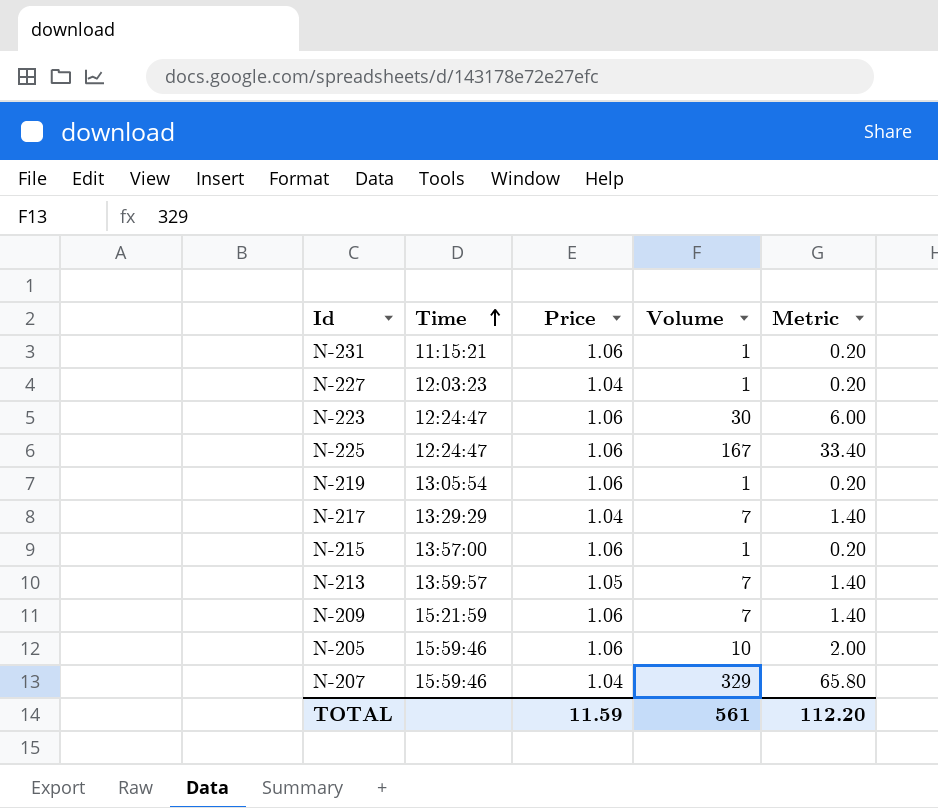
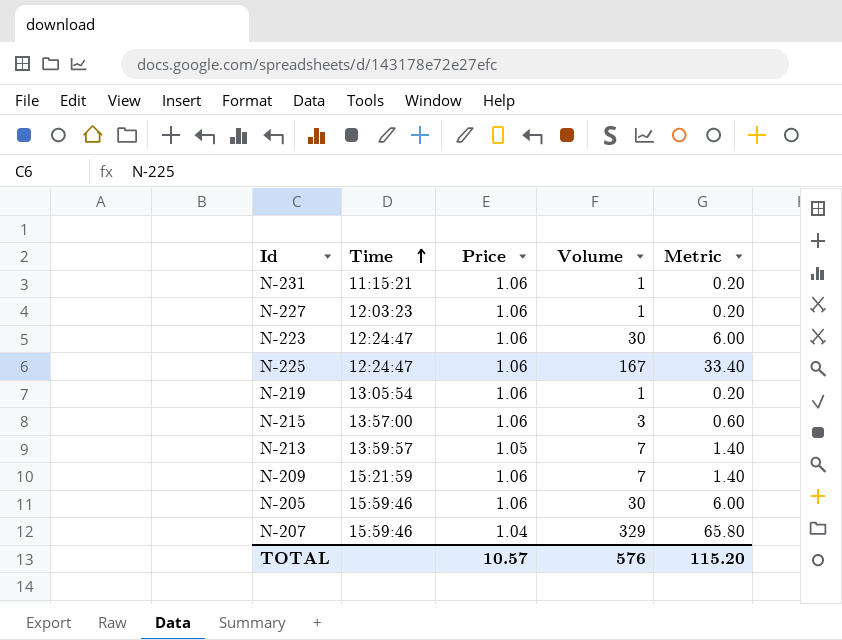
row N-217: 13:29:29 | 1.04 | 7 | 1.40 -> none
N-227 | Price: 1.04 -> 1.06
N-215 | Volume: 1 -> 3
N-215 | Metric: 0.20 -> 0.60
N-205 | Volume: 10 -> 30
N-205 | Metric: 2.00 -> 6.00
TOTAL | Price: 11.59 -> 10.57
TOTAL | Volume: 561 -> 576
TOTAL | Metric: 112.20 -> 115.20

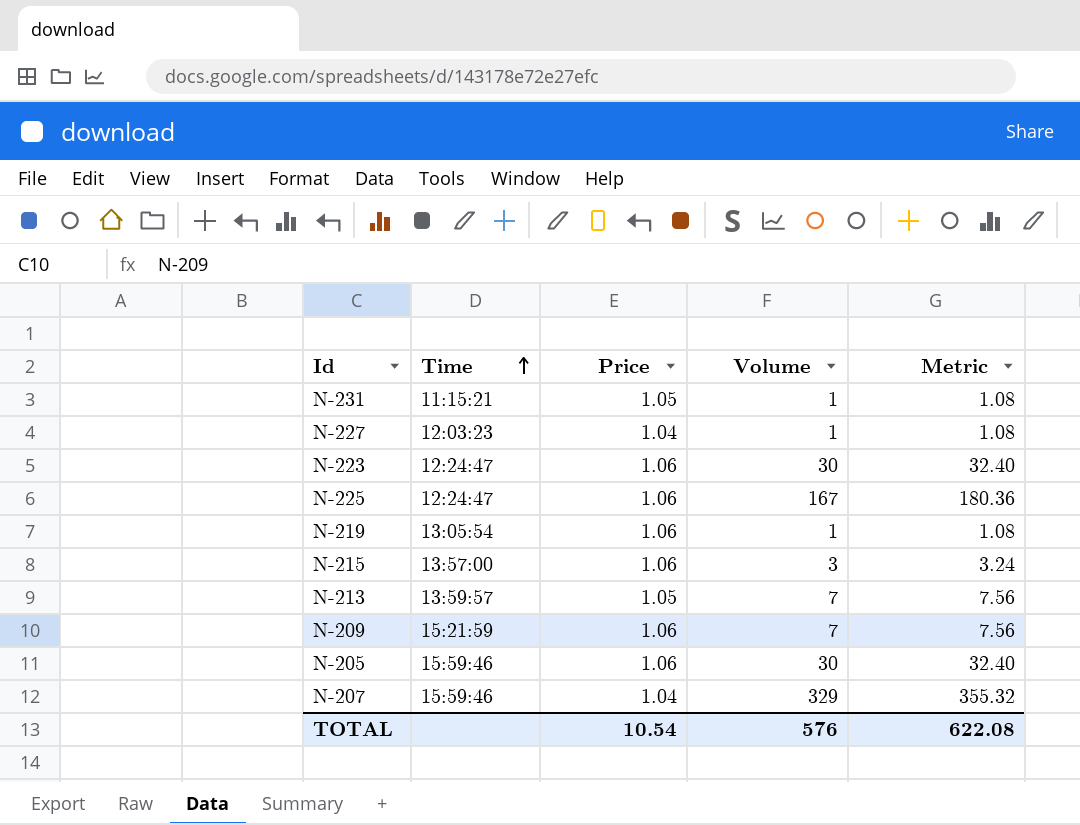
column Metric | formula: [Volume] * 0.2 -> [Volume] * 1.08
N-231 | Price: 1.06 -> 1.05
N-227 | Price: 1.06 -> 1.04
TOTAL | Price: 10.57 -> 10.54
TOTAL | Metric: 115.20 -> 622.08

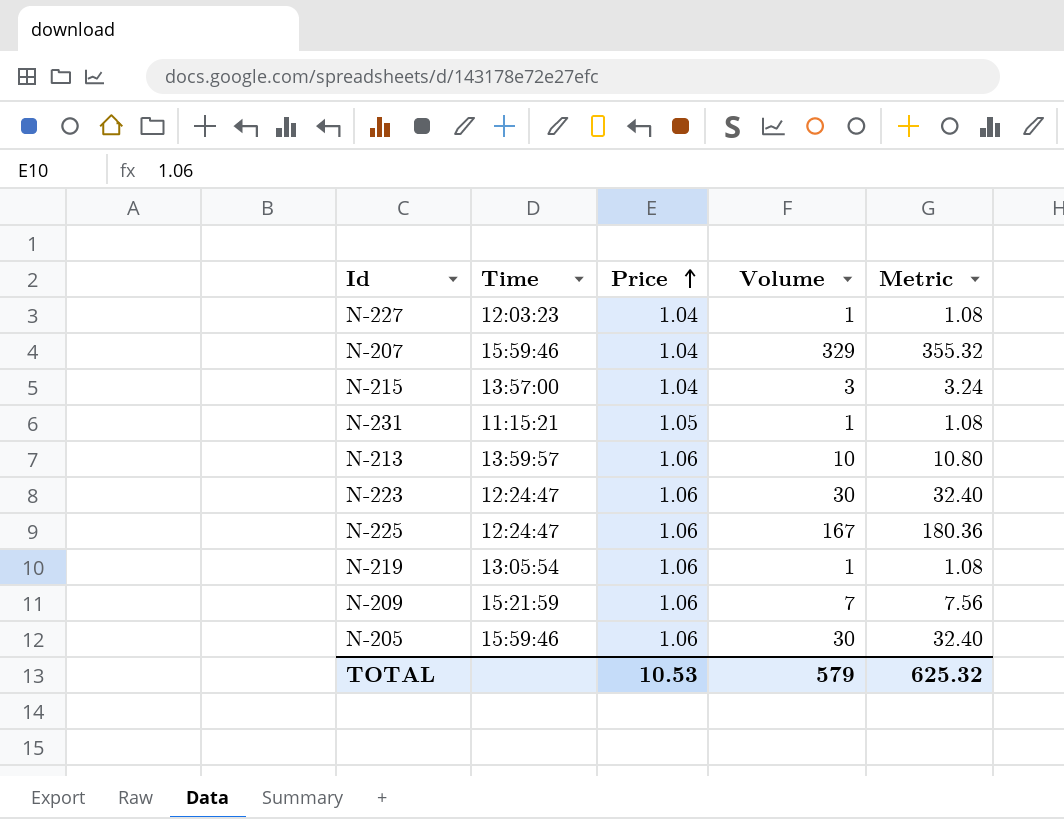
row order: Time ascending -> Price ascending
N-215 | Price: 1.06 -> 1.04
N-213 | Price: 1.05 -> 1.06
N-213 | Volume: 7 -> 10
N-213 | Metric: 7.56 -> 10.80
TOTAL | Price: 10.54 -> 10.53
TOTAL | Volume: 576 -> 579
TOTAL | Metric: 622.08 -> 625.32

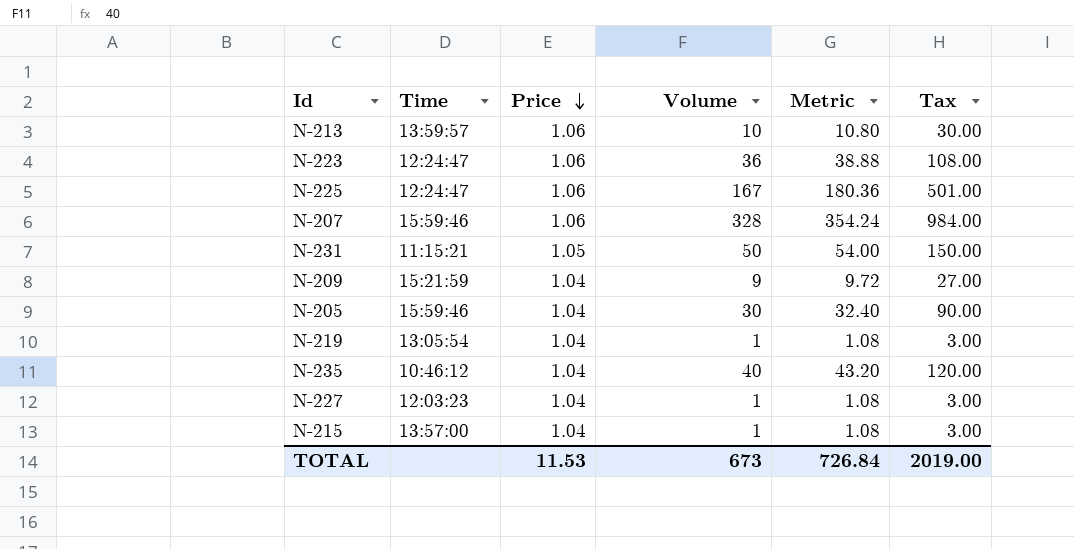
row order: Price ascending -> Price descending
column Tax | formula: none -> [Volume] * 3
N-223 | Volume: 30 -> 36
N-223 | Metric: 32.40 -> 38.88
N-207 | Price: 1.04 -> 1.06
N-207 | Volume: 329 -> 328
N-207 | Metric: 355.32 -> 354.24
N-231 | Volume: 1 -> 50
N-231 | Metric: 1.08 -> 54.00
N-209 | Price: 1.06 -> 1.04
N-209 | Volume: 7 -> 9
N-209 | Metric: 7.56 -> 9.72
N-205 | Price: 1.06 -> 1.04
N-219 | Price: 1.06 -> 1.04
row N-235: none -> 10:46:12 | 1.04 | 40 | 43.20 | 120.00
N-215 | Volume: 3 -> 1
N-215 | Metric: 3.24 -> 1.08
TOTAL | Price: 10.53 -> 11.53
TOTAL | Volume: 579 -> 673
TOTAL | Metric: 625.32 -> 726.84

